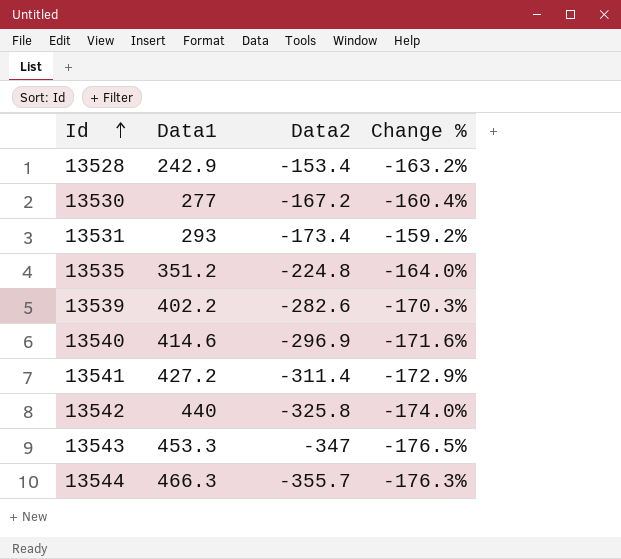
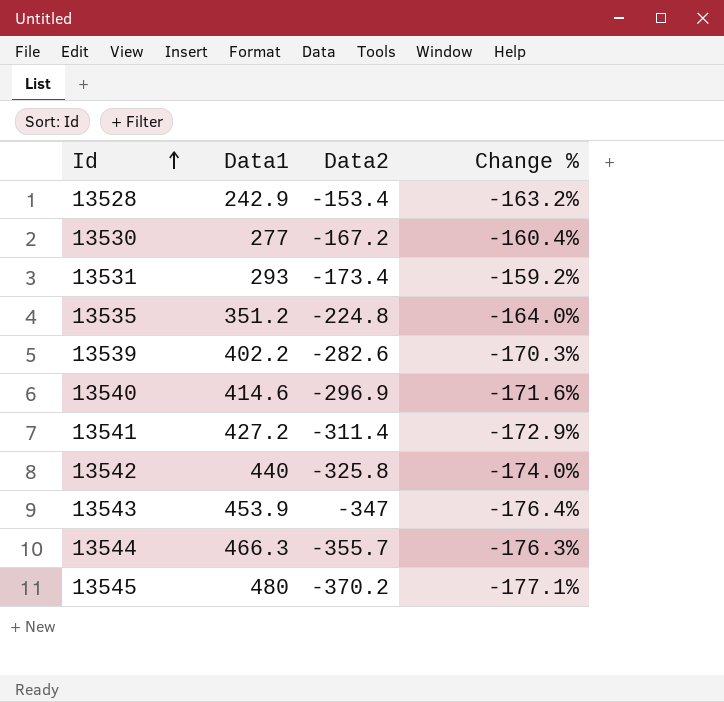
13543 | Data1: 453.3 -> 453.9
13543 | Change %: -176.5% -> -176.4%
row 13545: none -> 480 | -370.2 | -177.1%

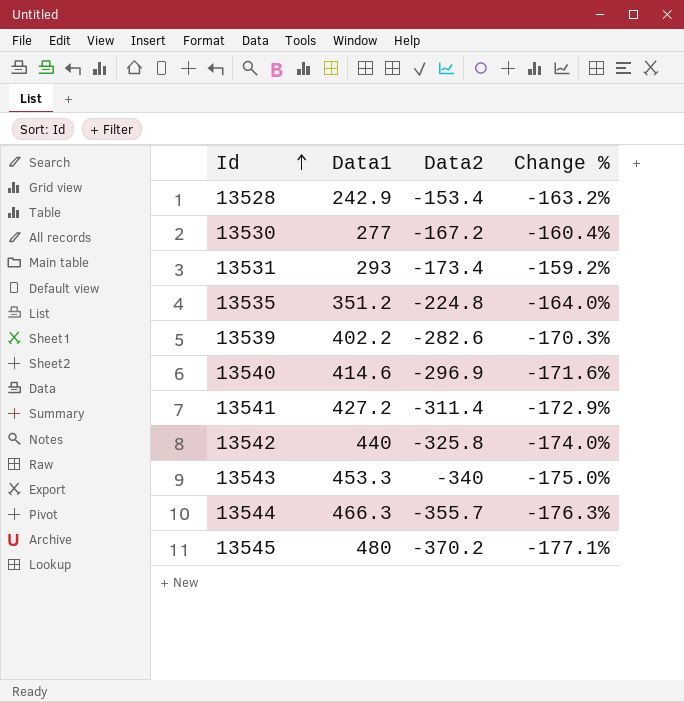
13543 | Data1: 453.9 -> 453.3
13543 | Data2: -347 -> -340
13543 | Change %: -176.4% -> -175.0%

